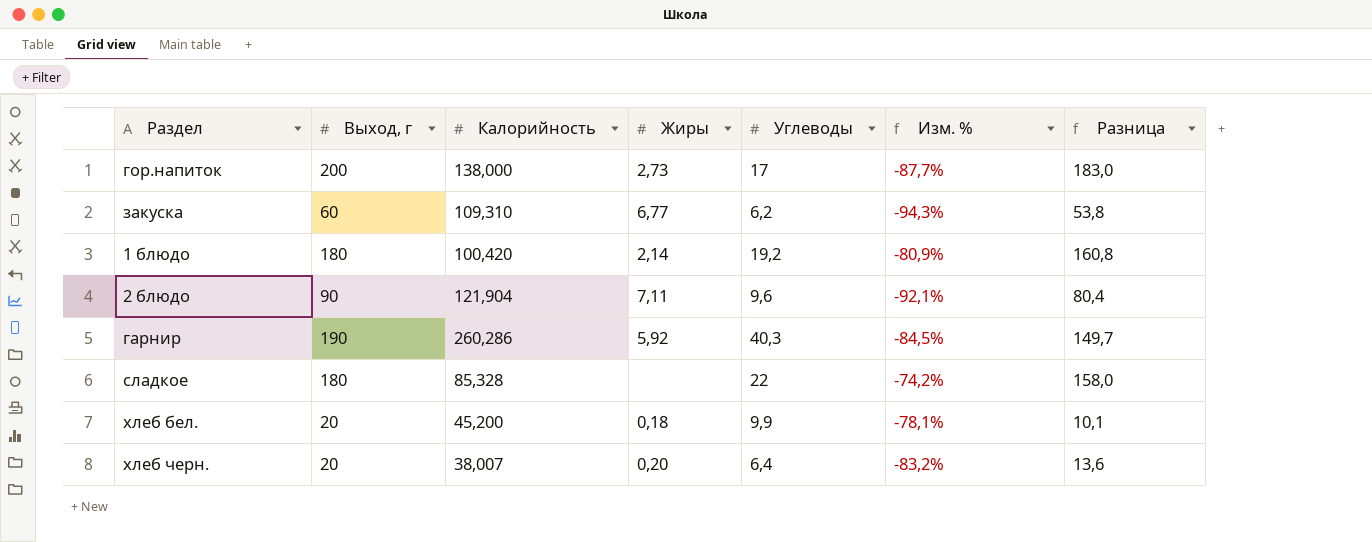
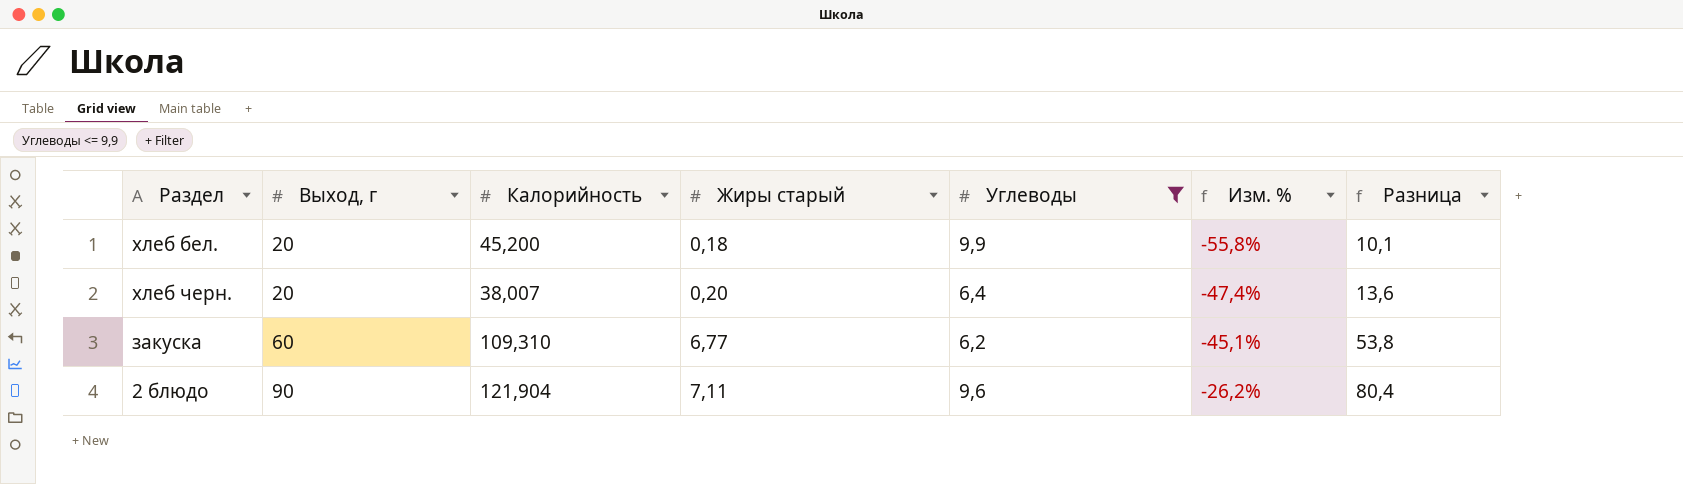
filter: none -> Углеводы <= 9,9
row order: none -> Выход, г ascending
column name: Жиры -> Жиры старый
column Изм. % | formula: ([Углеводы] - [Калорийность]) / [Калорийность] -> ([Выход, г] - [Калорийность]) / [Калорийность]

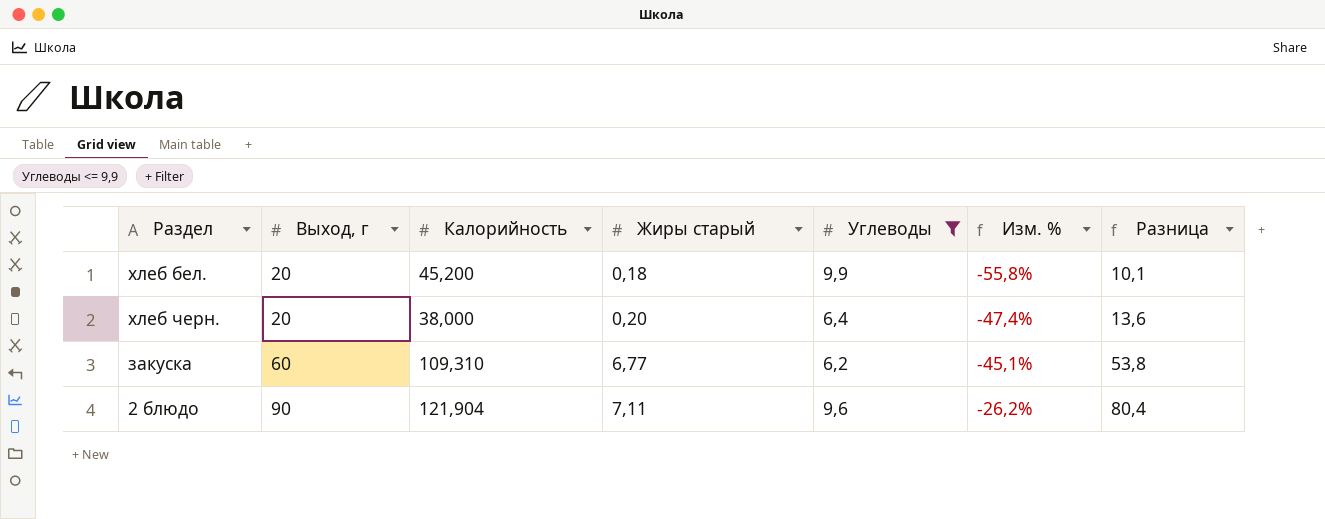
хлеб черн. | Калорийность: 38,007 -> 38,000

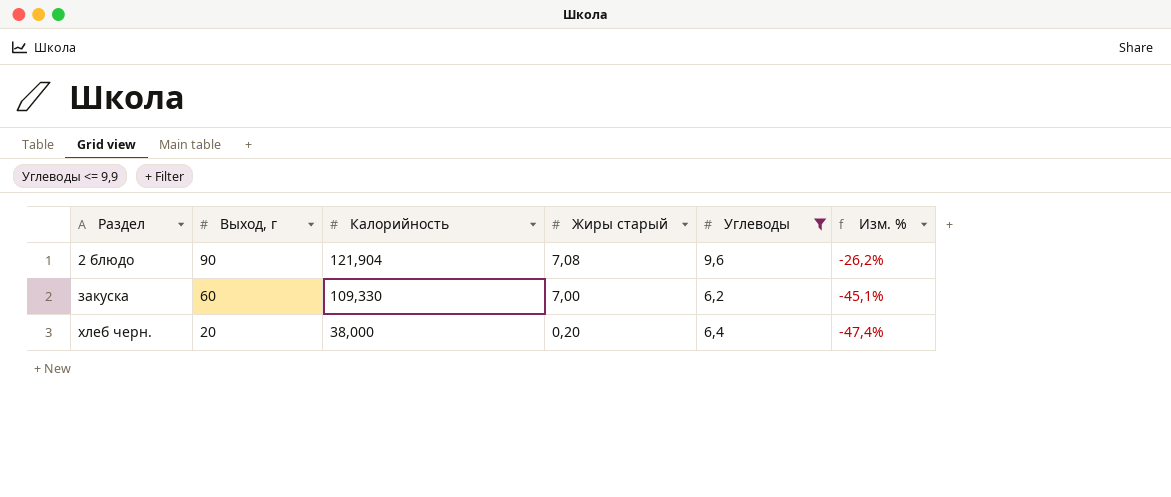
row order: Выход, г ascending -> Раздел ascending
column Разница | formula: [Выход, г] - [Углеводы] -> none
row хлеб бел.: 20 | 45,200 | 0,18 | 9,9 | -55,8% | 10,1 -> none
2 блюдо | Жиры старый: 7,11 -> 7,08
закуска | Калорийность: 109,310 -> 109,330
закуска | Жиры старый: 6,77 -> 7,00

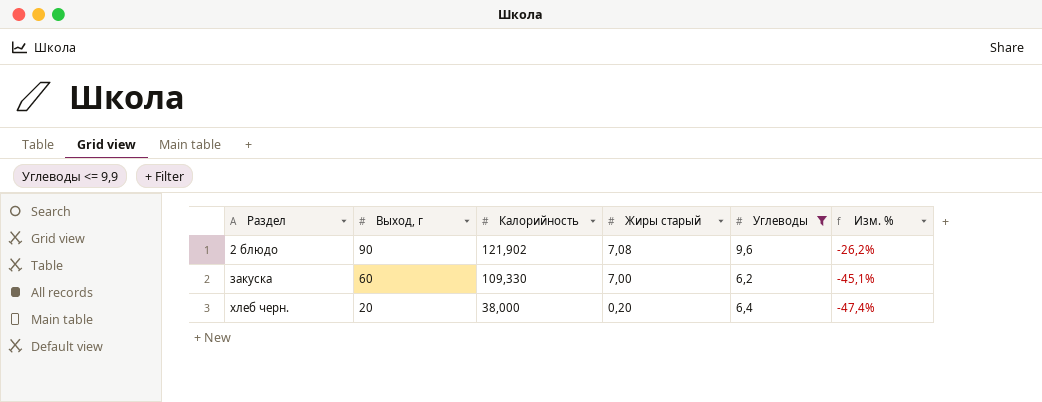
2 блюдо | Калорийность: 121,904 -> 121,902

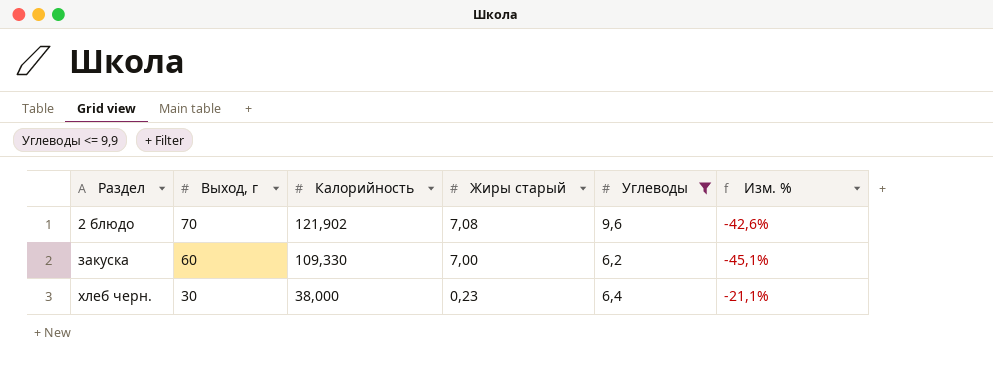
2 блюдо | Выход, г: 90 -> 70
2 блюдо | Изм. %: -26,2% -> -42,6%
хлеб черн. | Выход, г: 20 -> 30
хлеб черн. | Жиры старый: 0,20 -> 0,23
хлеб черн. | Изм. %: -47,4% -> -21,1%

